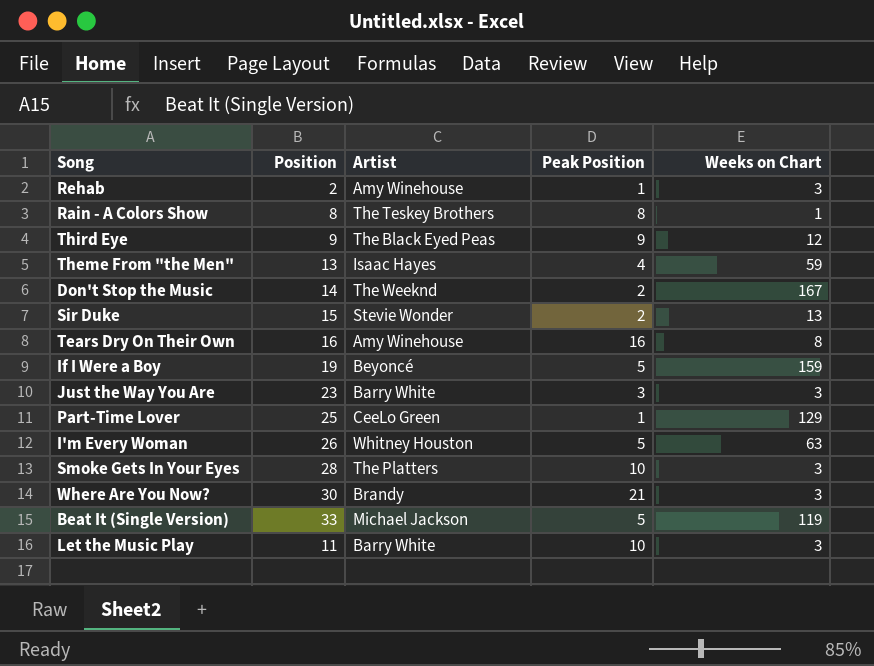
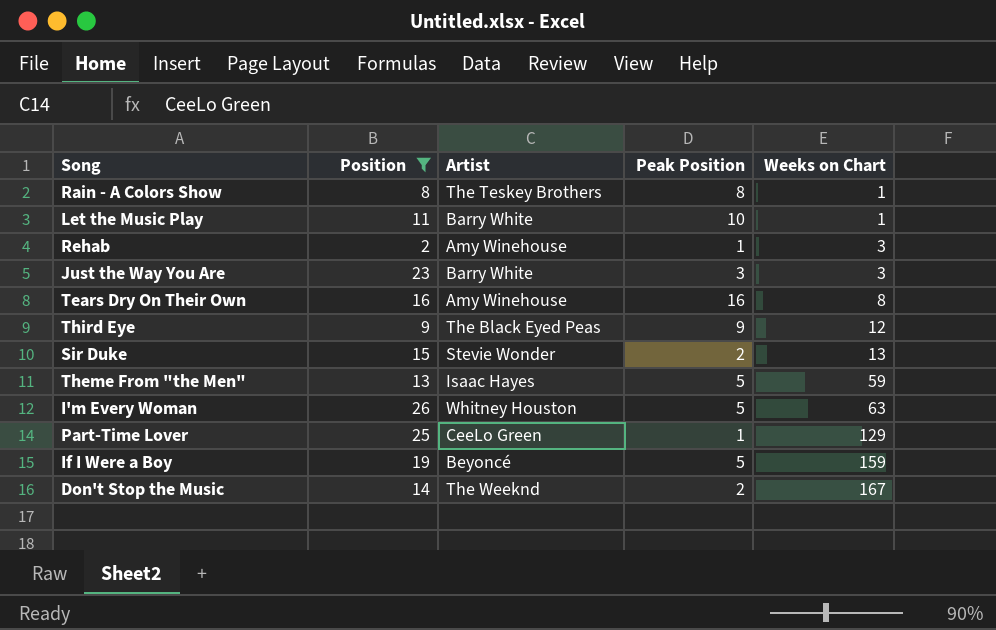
filter: none -> Position <= 26
row order: none -> Weeks on Chart ascending
Let the Music Play | Weeks on Chart: 3 -> 1
Theme From "the Men" | Peak Position: 4 -> 5

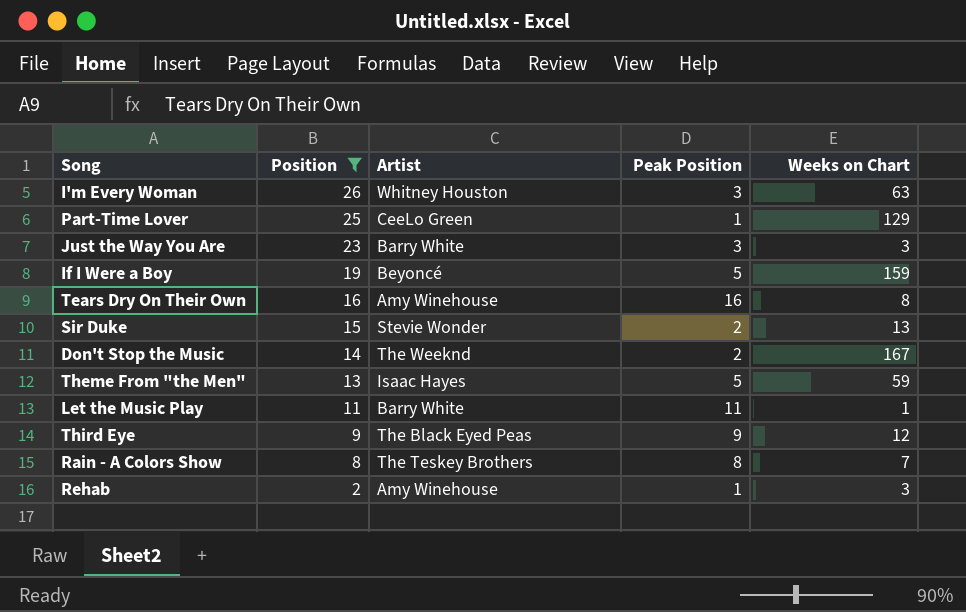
row order: Weeks on Chart ascending -> Position descending
I'm Every Woman | Peak Position: 5 -> 3
Let the Music Play | Peak Position: 10 -> 11
Rain - A Colors Show | Weeks on Chart: 1 -> 7

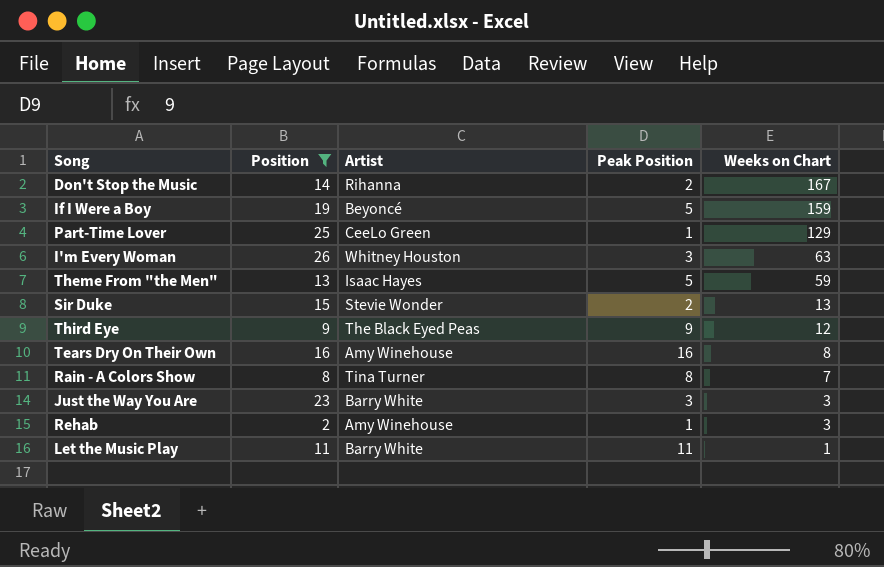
row order: Position descending -> Weeks on Chart descending
Don't Stop the Music | Artist: The Weeknd -> Rihanna
Rain - A Colors Show | Artist: The Teskey Brothers -> Tina Turner

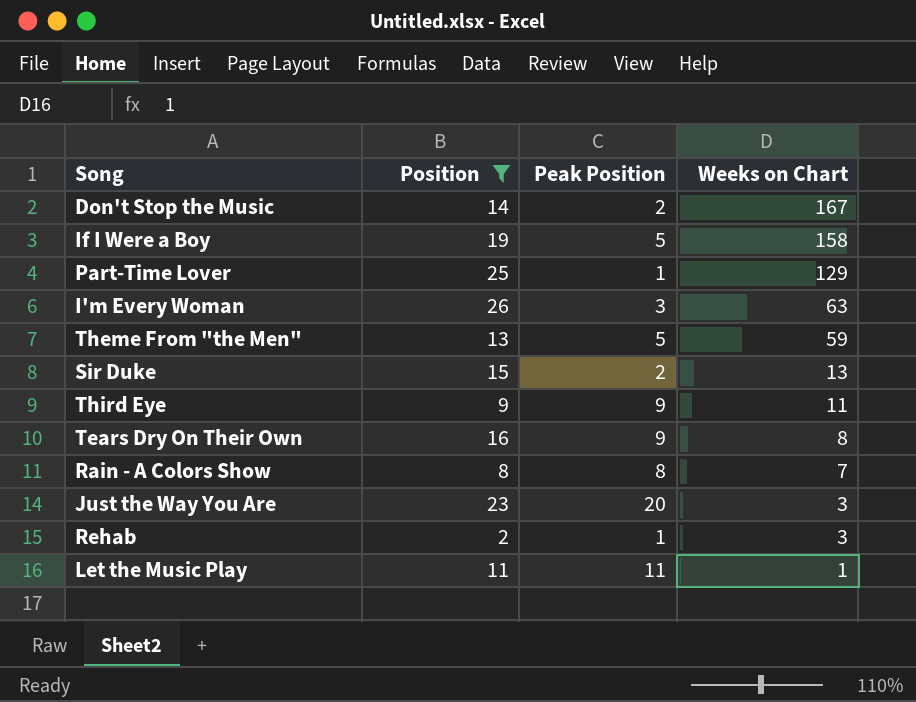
column Artist | position: 3 -> none
If I Were a Boy | Weeks on Chart: 159 -> 158
Third Eye | Weeks on Chart: 12 -> 11
Tears Dry On Their Own | Peak Position: 16 -> 9
Just the Way You Are | Peak Position: 3 -> 20

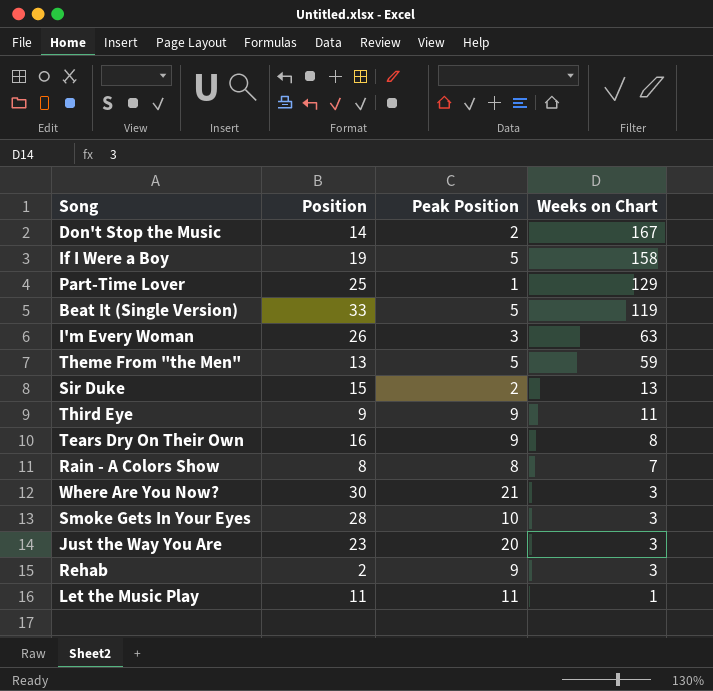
filter: Position <= 26 -> none
Rehab | Peak Position: 1 -> 9

